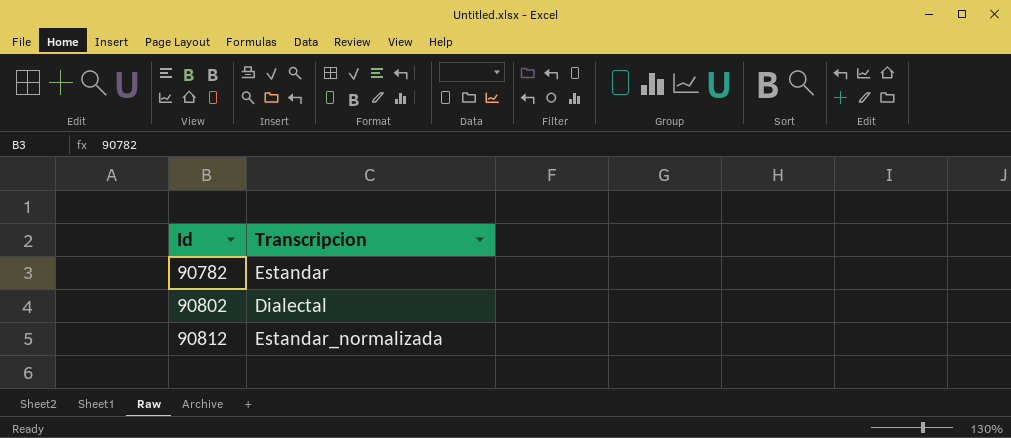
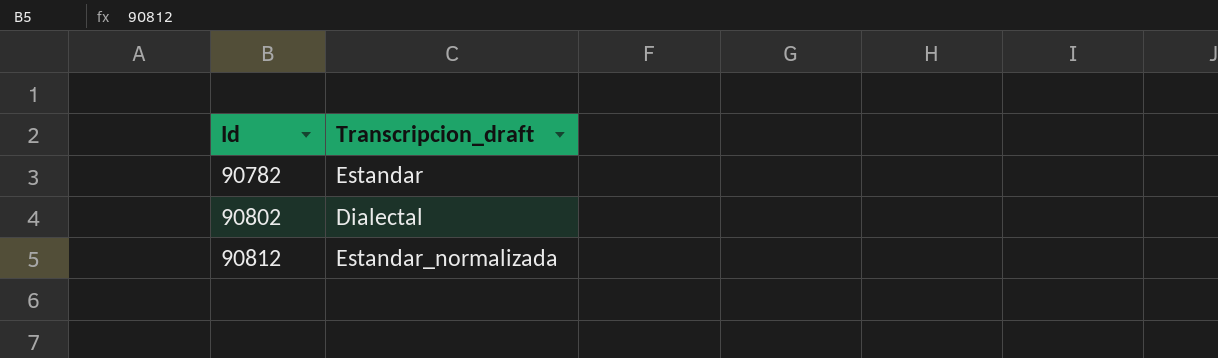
column name: Transcripcion -> Transcripcion_draft

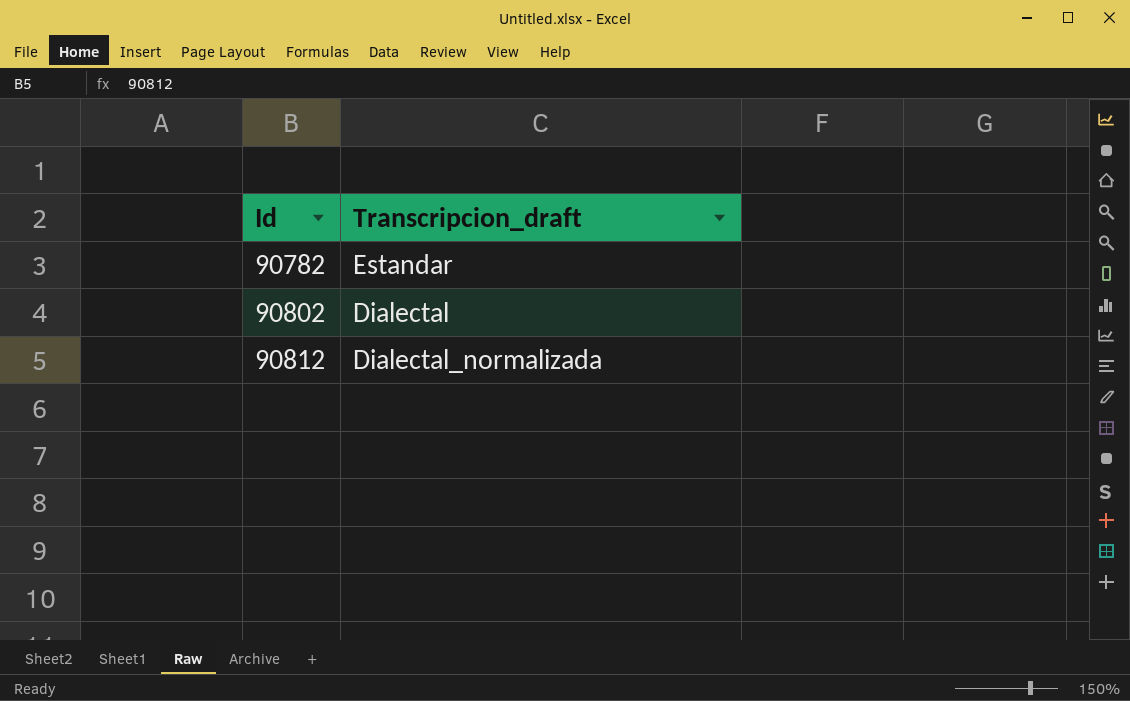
90812 | Transcripcion_draft: Estandar_normalizada -> Dialectal_normalizada

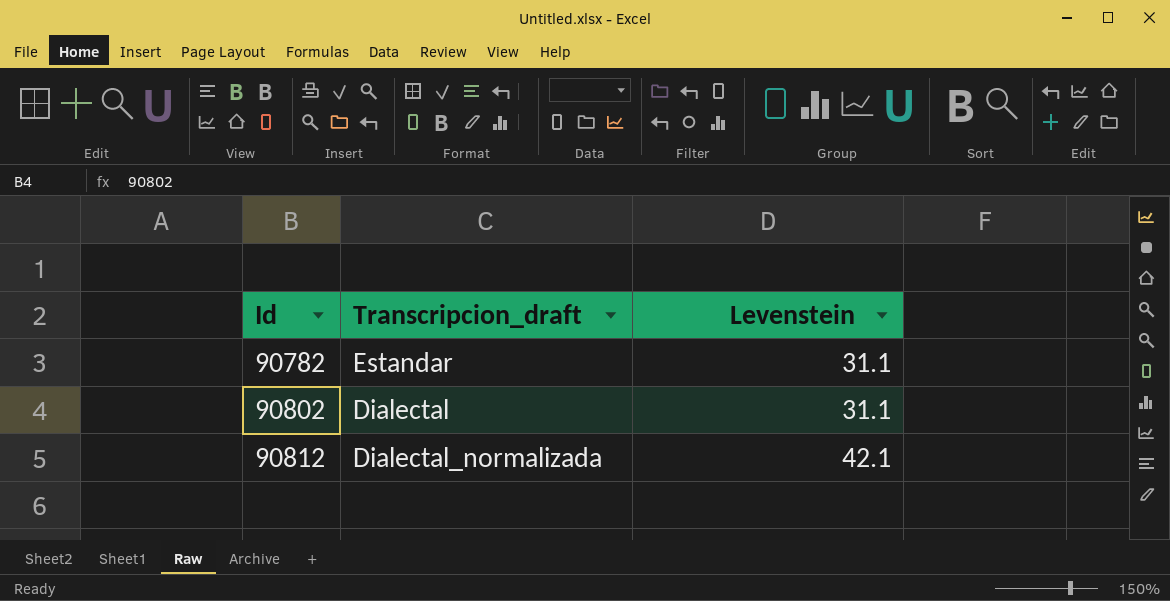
column Levenstein | position: none -> 3

